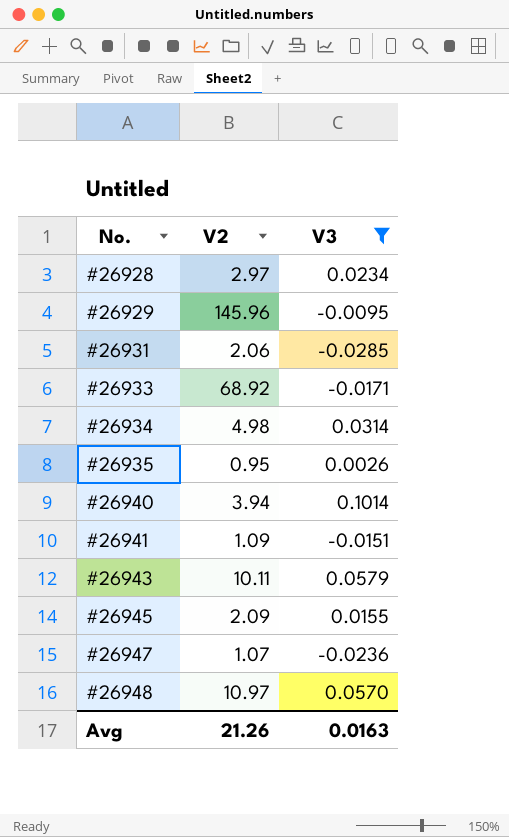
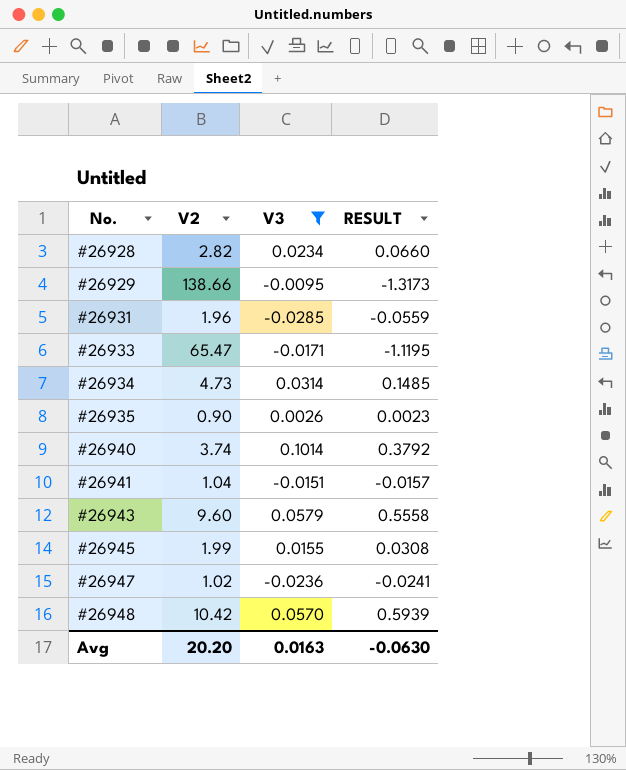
column RESULT | formula: none -> [V2] * [V3]
#26928 | V2: 2.97 -> 2.82
#26929 | V2: 145.96 -> 138.66
#26931 | V2: 2.06 -> 1.96
#26933 | V2: 68.92 -> 65.47
#26934 | V2: 4.98 -> 4.73
#26935 | V2: 0.95 -> 0.90
#26940 | V2: 3.94 -> 3.74
#26941 | V2: 1.09 -> 1.04
#26943 | V2: 10.11 -> 9.60
#26945 | V2: 2.09 -> 1.99
#26947 | V2: 1.07 -> 1.02
#26948 | V2: 10.97 -> 10.42
Avg | V2: 21.26 -> 20.20

